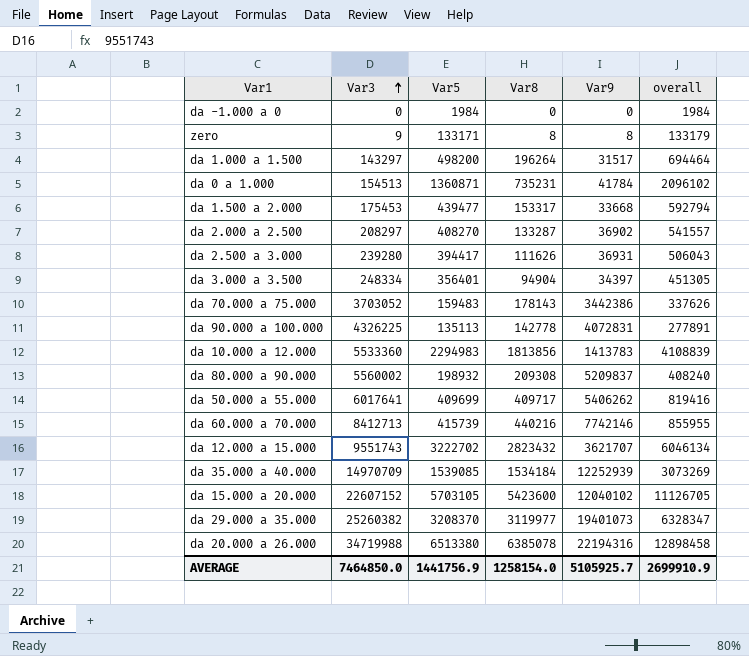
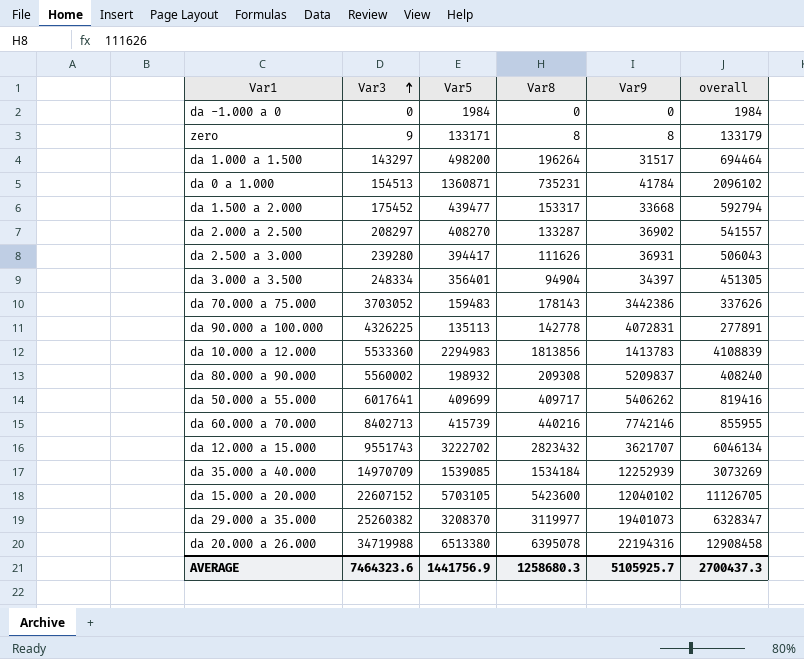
da 1.500 a 2.000 | Var3: 175453 -> 175452
da 60.000 a 70.000 | Var3: 8412713 -> 8402713
da 20.000 a 26.000 | Var8: 6385078 -> 6395078
da 20.000 a 26.000 | overall: 12898458 -> 12908458
AVERAGE | Var3: 7464850.0 -> 7464323.6
AVERAGE | Var8: 1258154.0 -> 1258680.3
AVERAGE | overall: 2699910.9 -> 2700437.3

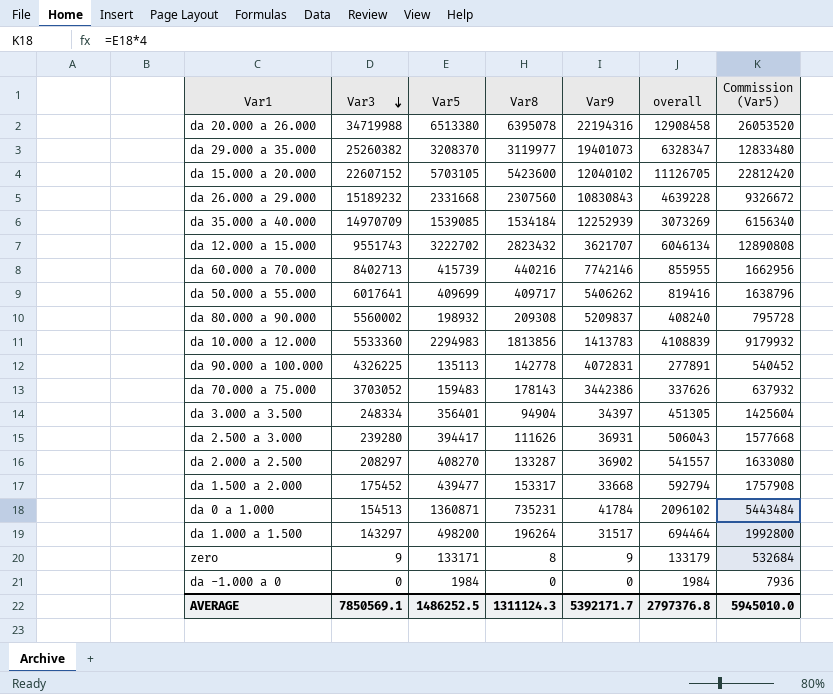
row order: Var3 ascending -> Var3 descending
column Commission (Var5) | formula: none -> [Var5] * 4
row da 26.000 a 29.000: none -> 15189232 | 2331668 | 2307560 | 10830843 | 4639228 | 9326672
zero | Var9: 8 -> 9
AVERAGE | Var3: 7464323.6 -> 7850569.1
AVERAGE | Var5: 1441756.9 -> 1486252.5
AVERAGE | Var8: 1258680.3 -> 1311124.3
AVERAGE | Var9: 5105925.7 -> 5392171.7
AVERAGE | overall: 2700437.3 -> 2797376.8

